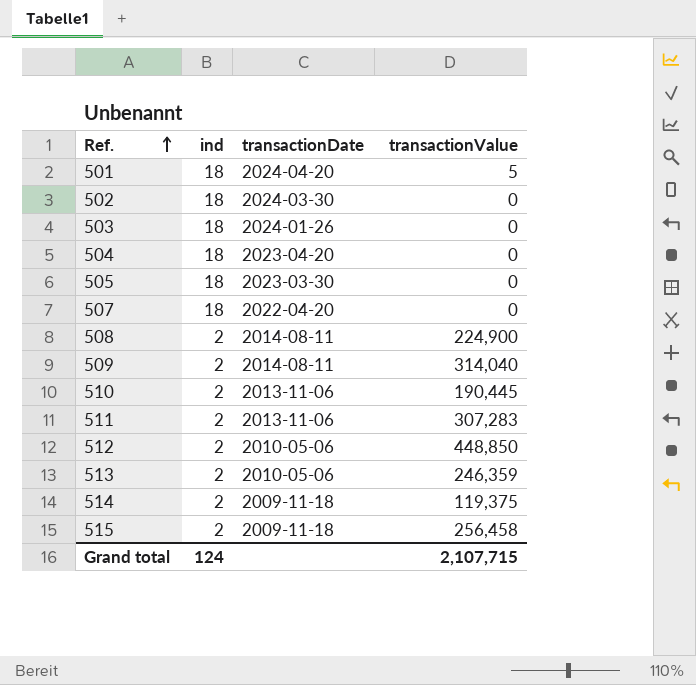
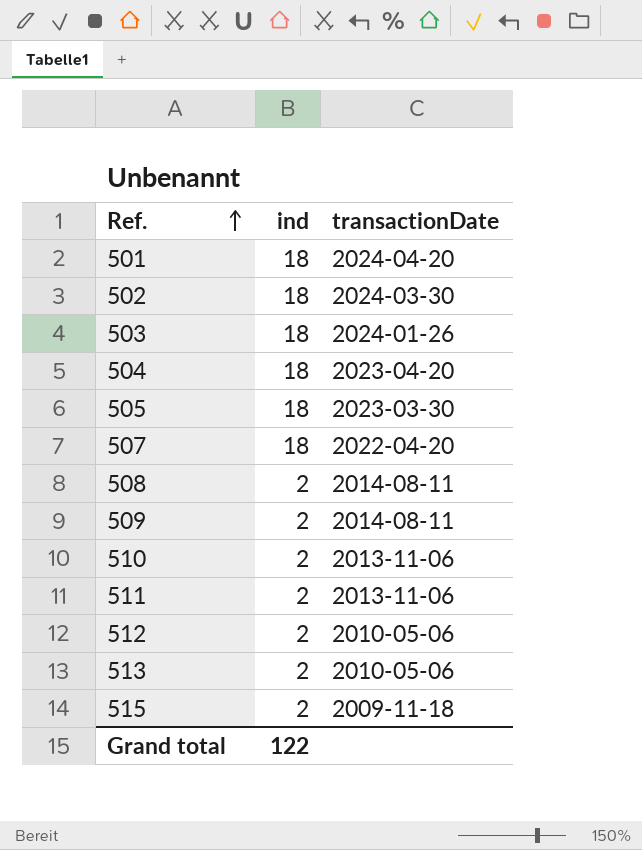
column transactionValue | position: 4 -> none
row 514: 2 | 2009-11-18 | 119,375 -> none
Grand total | ind: 124 -> 122

